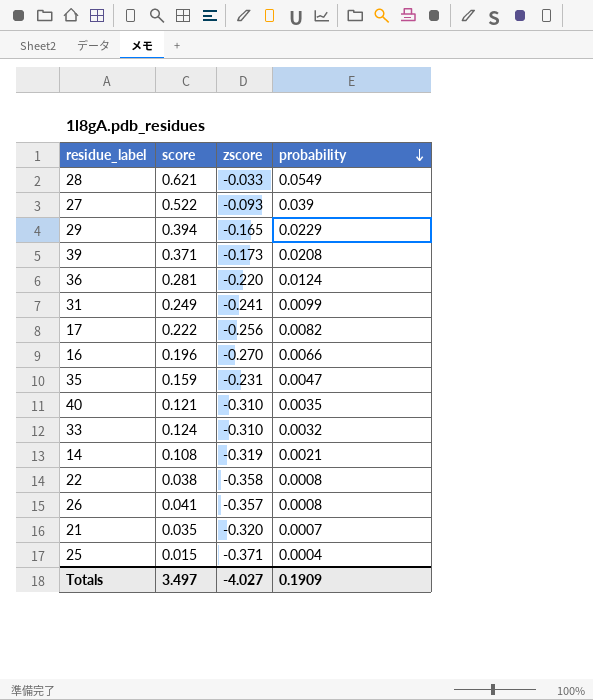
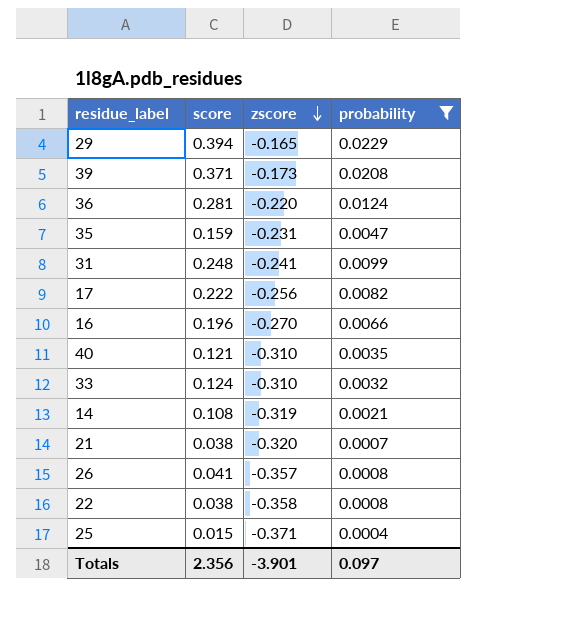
filter: none -> probability <= 0.0229
row order: probability descending -> zscore descending
31 | score: 0.249 -> 0.248
21 | score: 0.035 -> 0.038
Totals | score: 3.497 -> 2.356
Totals | zscore: -4.027 -> -3.901
Totals | probability: 0.1909 -> 0.097

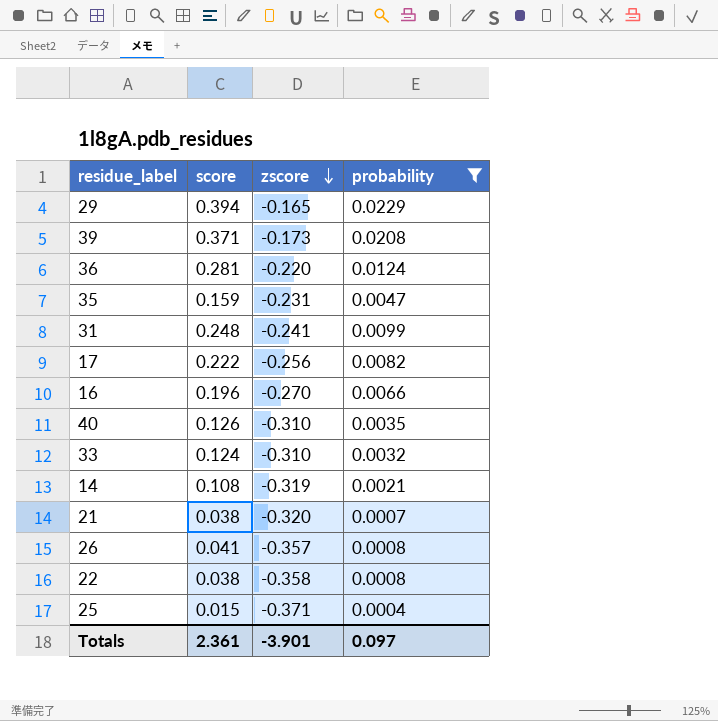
40 | score: 0.121 -> 0.126
Totals | score: 2.356 -> 2.361

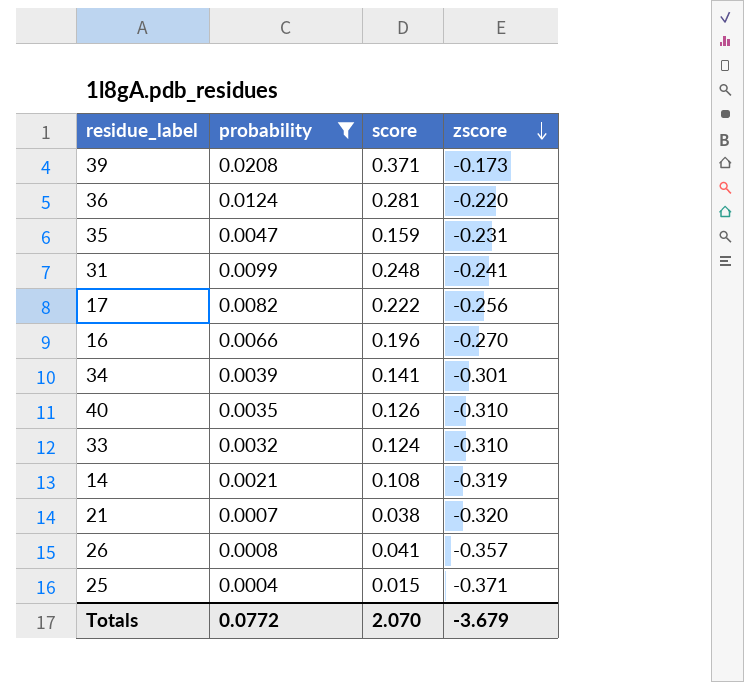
column probability | position: 4 -> 2
row 29: 0.394 | -0.165 | 0.0229 -> none
row 22: 0.038 | -0.358 | 0.0008 -> none
row 34: none -> 0.0039 | 0.141 | -0.301
Totals | probability: 0.097 -> 0.0772
Totals | score: 2.361 -> 2.070
Totals | zscore: -3.901 -> -3.679

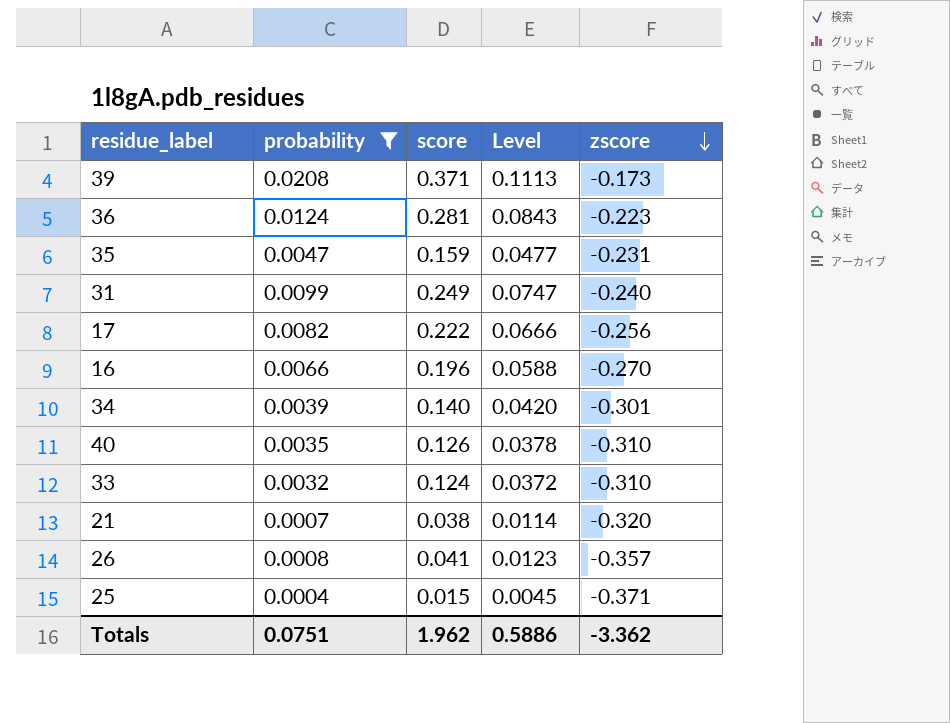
column Level | formula: none -> [score] * 0.3
row 14: 0.0021 | 0.108 | -0.319 -> none
36 | zscore: -0.220 -> -0.223
31 | score: 0.248 -> 0.249
31 | zscore: -0.241 -> -0.240
34 | score: 0.141 -> 0.140
Totals | probability: 0.0772 -> 0.0751
Totals | score: 2.070 -> 1.962
Totals | zscore: -3.679 -> -3.362

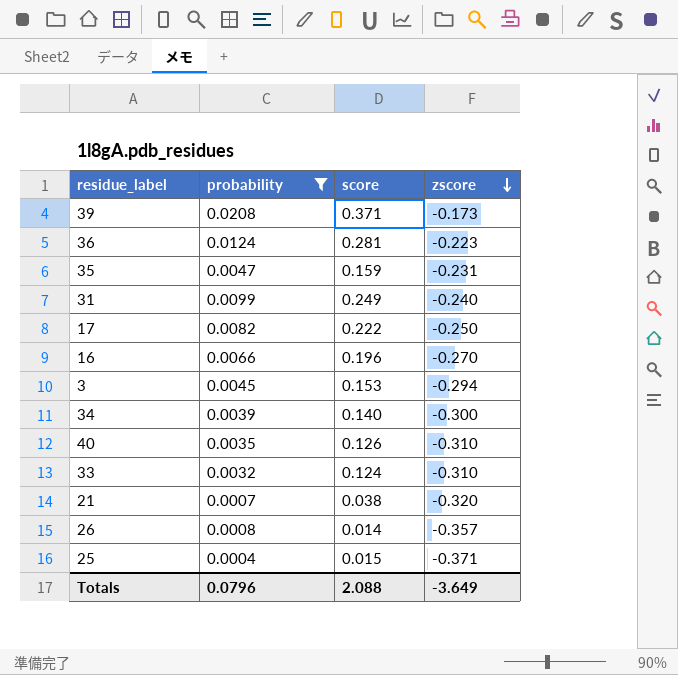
column Level | formula: [score] * 0.3 -> none
17 | zscore: -0.256 -> -0.250
row 3: none -> 0.0045 | 0.153 | -0.294
34 | zscore: -0.301 -> -0.300
26 | score: 0.041 -> 0.014
Totals | probability: 0.0751 -> 0.0796
Totals | score: 1.962 -> 2.088
Totals | zscore: -3.362 -> -3.649

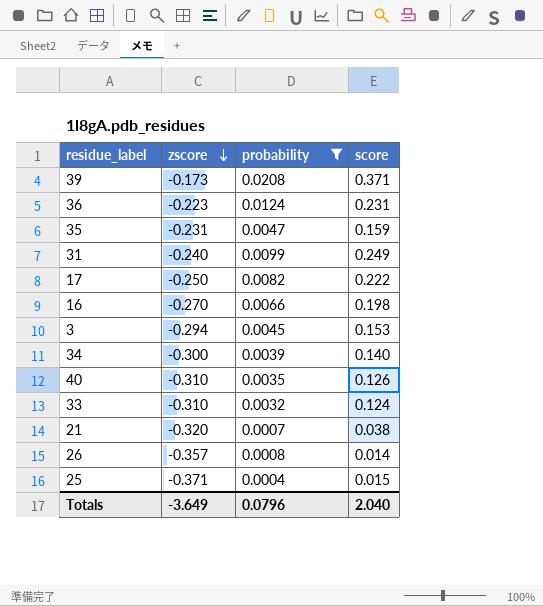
column zscore | position: 4 -> 2
36 | score: 0.281 -> 0.231
16 | score: 0.196 -> 0.198
Totals | score: 2.088 -> 2.040

